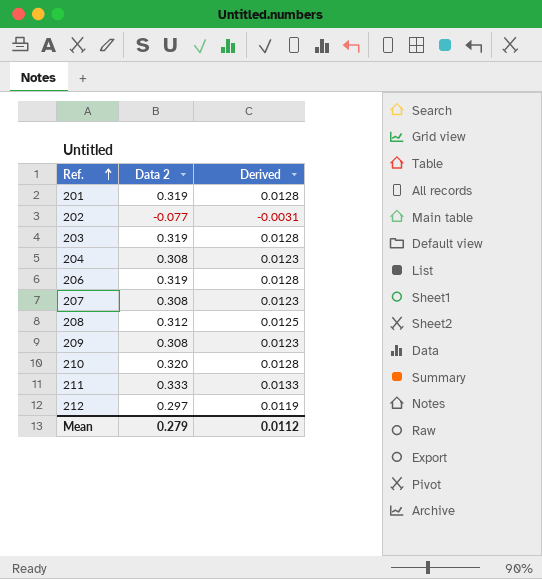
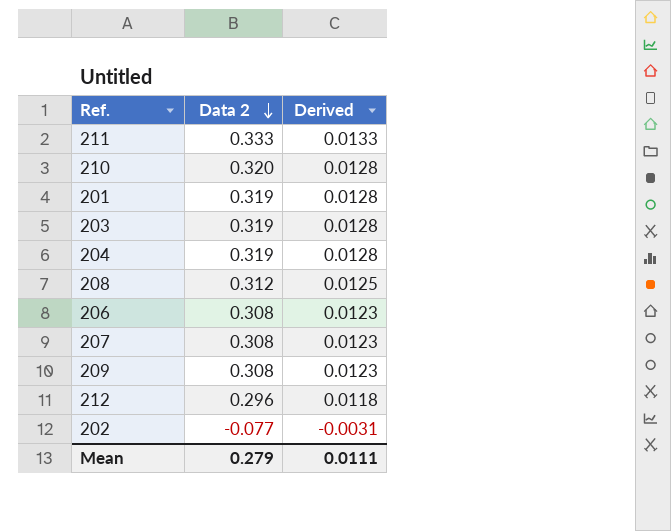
row order: Ref. ascending -> Data 2 descending
204 | Data 2: 0.308 -> 0.319
204 | Derived: 0.0123 -> 0.0128
206 | Data 2: 0.319 -> 0.308
206 | Derived: 0.0128 -> 0.0123
212 | Data 2: 0.297 -> 0.296
212 | Derived: 0.0119 -> 0.0118
Mean | Derived: 0.0112 -> 0.0111

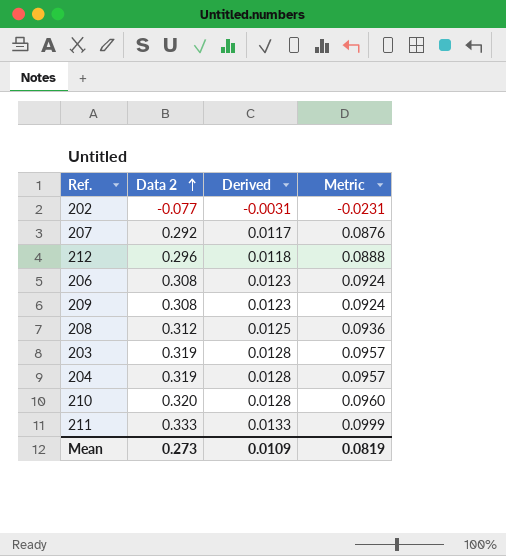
row order: Data 2 descending -> Data 2 ascending
column Metric | formula: none -> [Data 2] * 0.3
row 201: 0.319 | 0.0128 -> none
207 | Data 2: 0.308 -> 0.292
207 | Derived: 0.0123 -> 0.0117
Mean | Data 2: 0.279 -> 0.273
Mean | Derived: 0.0111 -> 0.0109

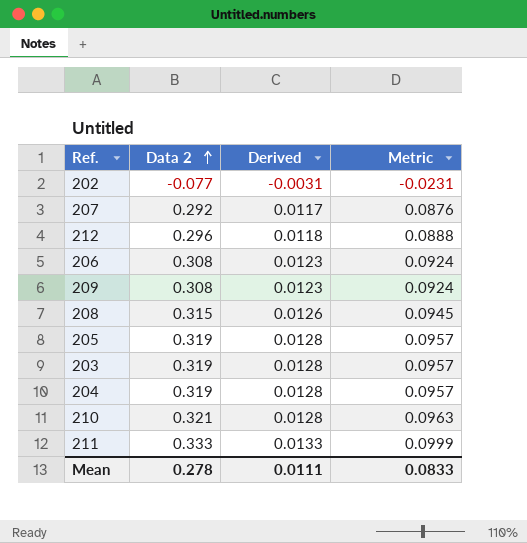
208 | Data 2: 0.312 -> 0.315
208 | Derived: 0.0125 -> 0.0126
208 | Metric: 0.0936 -> 0.0945
row 205: none -> 0.319 | 0.0128 | 0.0957
210 | Data 2: 0.320 -> 0.321
210 | Metric: 0.0960 -> 0.0963
Mean | Data 2: 0.273 -> 0.278
Mean | Derived: 0.0109 -> 0.0111
Mean | Metric: 0.0819 -> 0.0833

